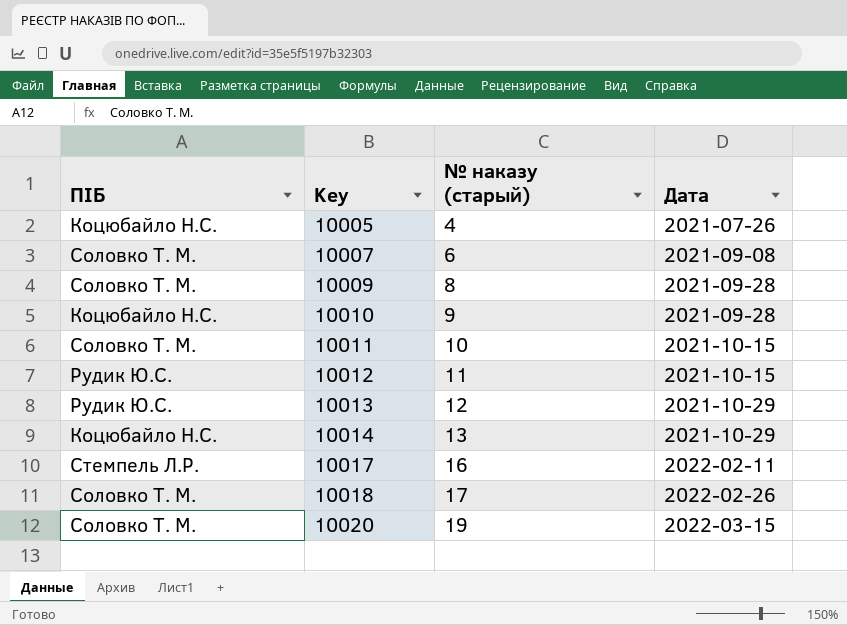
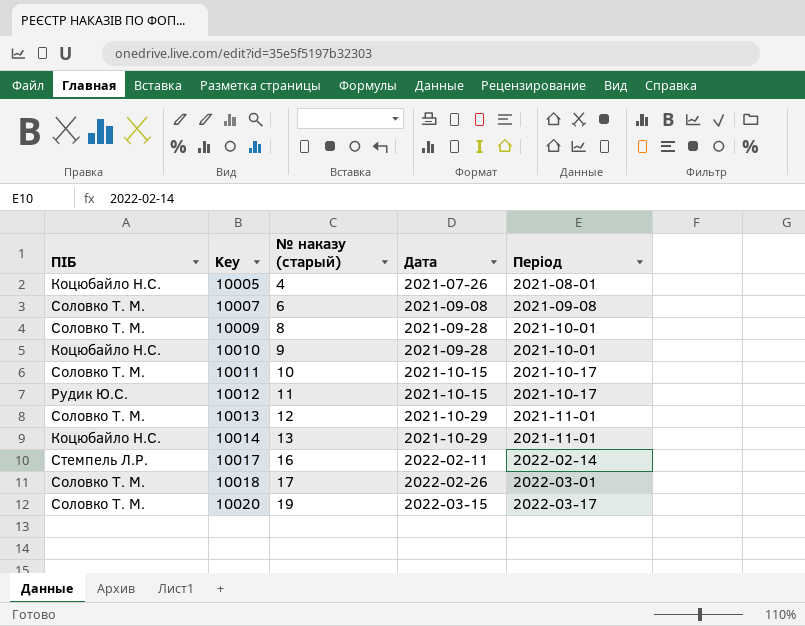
column Період | position: none -> 5
10013 | ПІБ: Рудик Ю.С. -> Соловко Т. М.

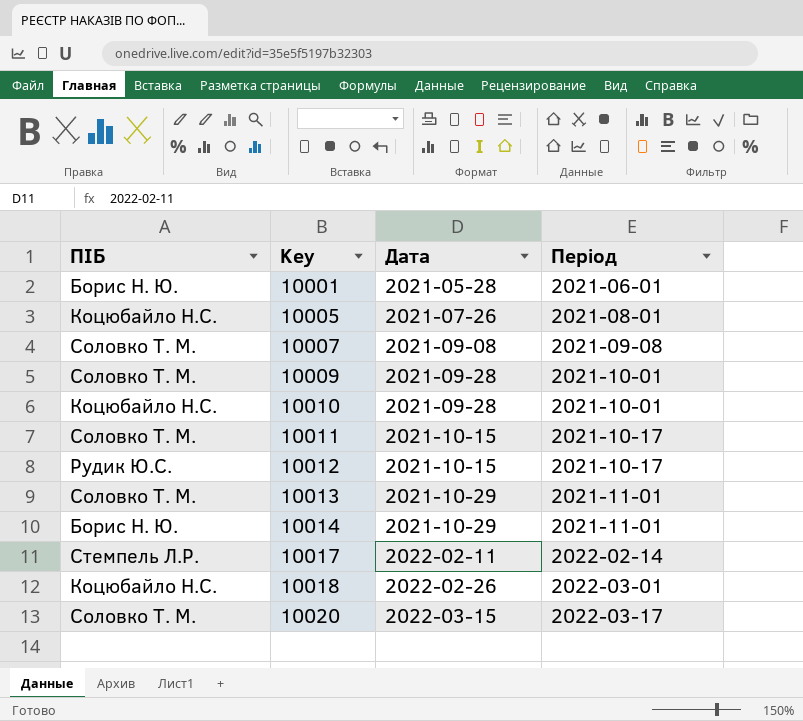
column № наказу (старый) | position: 3 -> none
row 10001: none -> Борис Н. Ю. | 2021-05-28 | 2021-06-01
10014 | ПІБ: Коцюбайло Н.С. -> Борис Н. Ю.
10018 | ПІБ: Соловко Т. М. -> Коцюбайло Н.С.

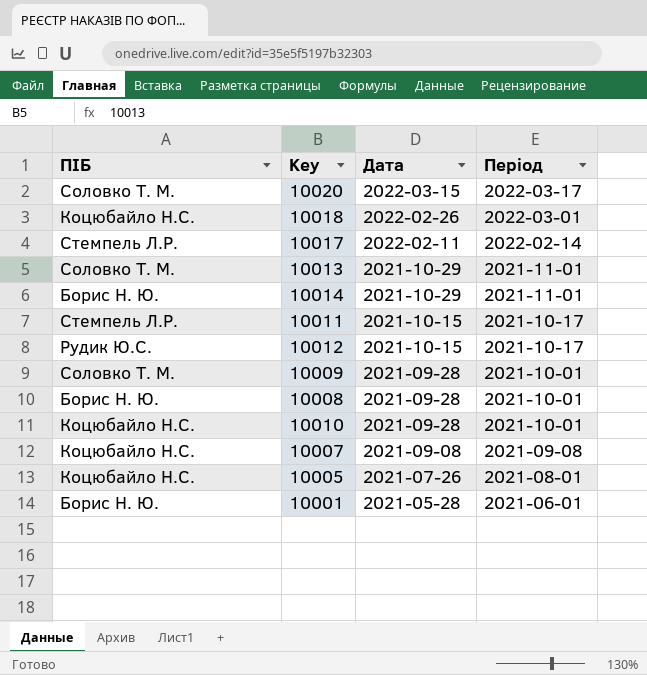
row order: Key ascending -> Дата descending
10011 | ПІБ: Соловко Т. М. -> Стемпель Л.Р.
row 10008: none -> Борис Н. Ю. | 2021-09-28 | 2021-10-01
10007 | ПІБ: Соловко Т. М. -> Коцюбайло Н.С.

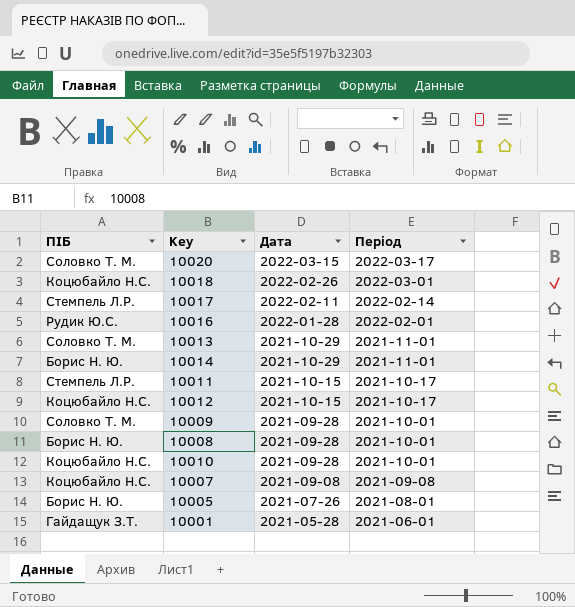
row 10016: none -> Рудик Ю.С. | 2022-01-28 | 2022-02-01
10012 | ПІБ: Рудик Ю.С. -> Коцюбайло Н.С.
10005 | ПІБ: Коцюбайло Н.С. -> Борис Н. Ю.
10001 | ПІБ: Борис Н. Ю. -> Гайдащук З.Т.

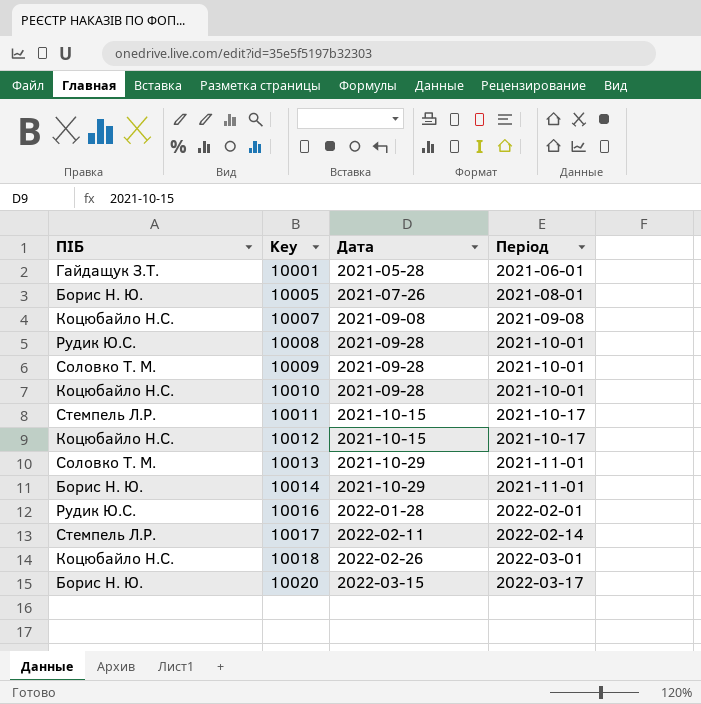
row order: Дата descending -> Key ascending
10008 | ПІБ: Борис Н. Ю. -> Рудик Ю.С.
10020 | ПІБ: Соловко Т. М. -> Борис Н. Ю.

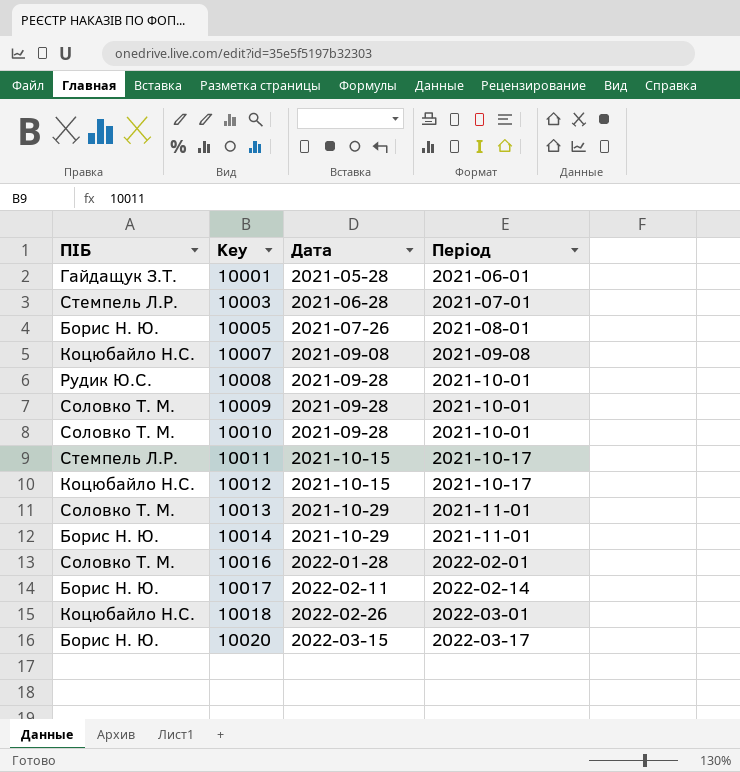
row 10003: none -> Стемпель Л.Р. | 2021-06-28 | 2021-07-01
10010 | ПІБ: Коцюбайло Н.С. -> Соловко Т. М.
10016 | ПІБ: Рудик Ю.С. -> Соловко Т. М.
10017 | ПІБ: Стемпель Л.Р. -> Борис Н. Ю.

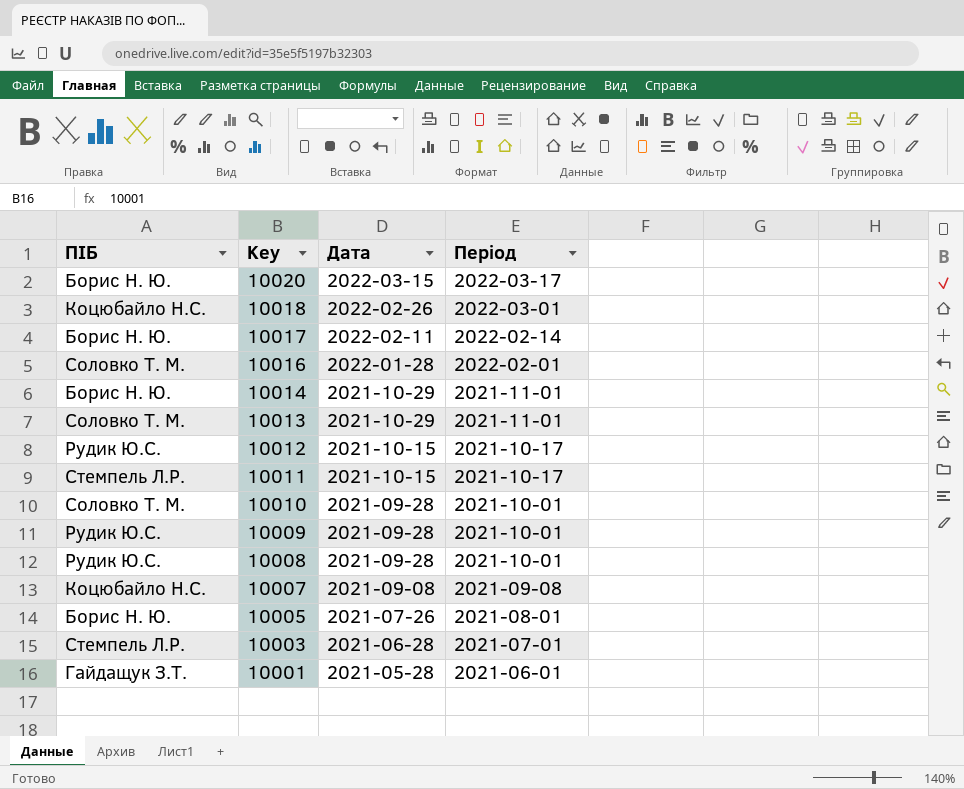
row order: Key ascending -> Key descending
10012 | ПІБ: Коцюбайло Н.С. -> Рудик Ю.С.
10009 | ПІБ: Соловко Т. М. -> Рудик Ю.С.

